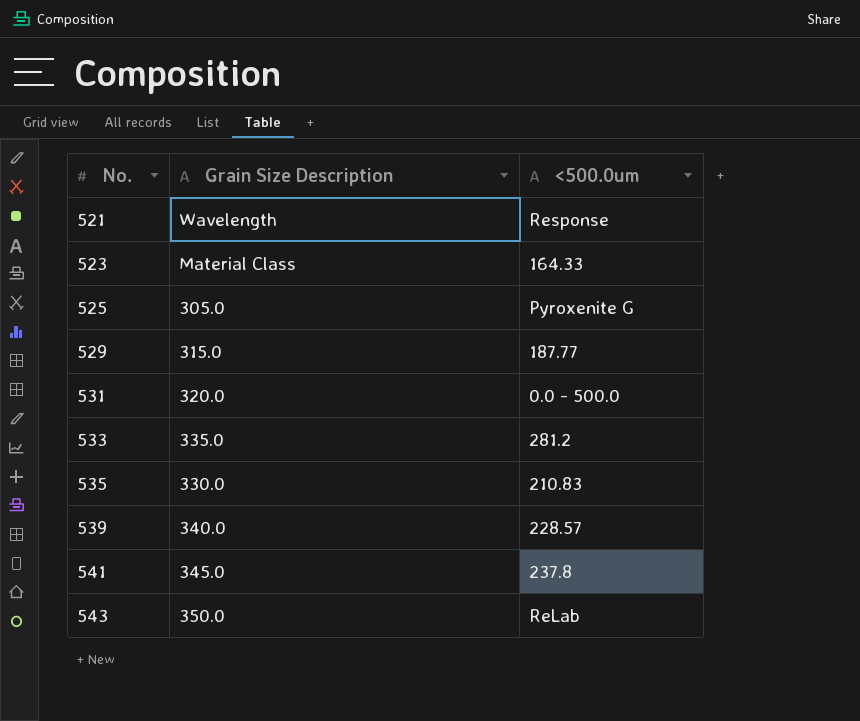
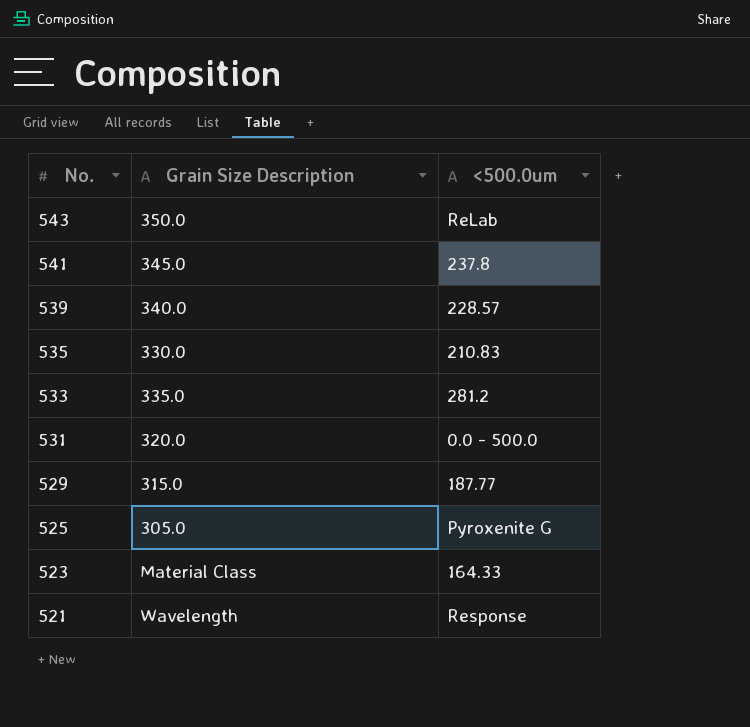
row order: No. ascending -> No. descending

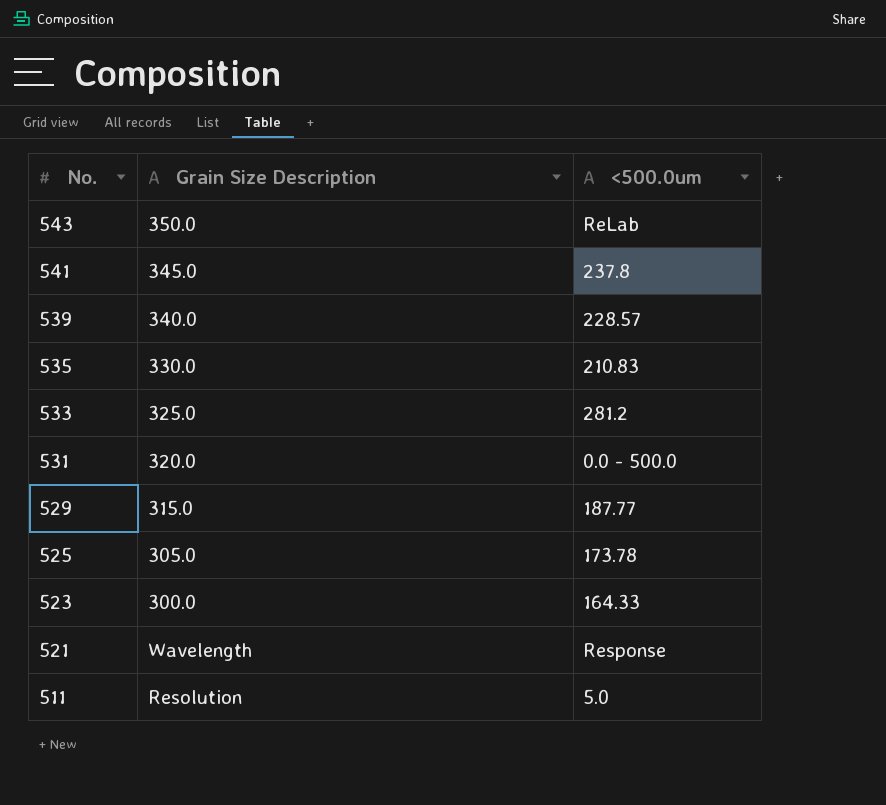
533 | Grain Size Description: 335.0 -> 325.0
525 | <500.0um: Pyroxenite G -> 173.78
523 | Grain Size Description: Material Class -> 300.0
row 511: none -> Resolution | 5.0

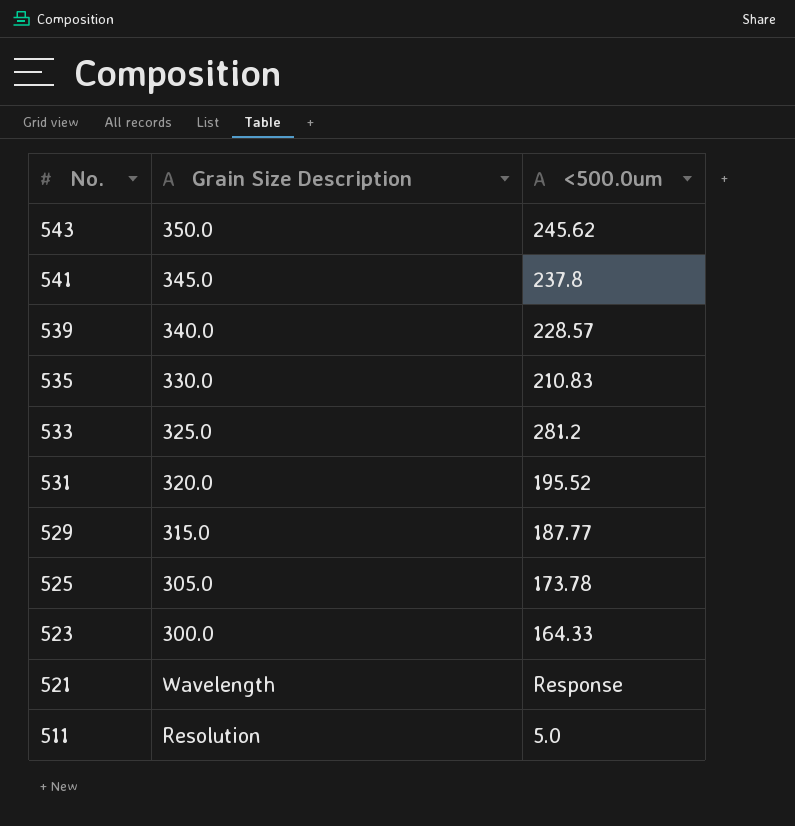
543 | <500.0um: ReLab -> 245.62
531 | <500.0um: 0.0 - 500.0 -> 195.52

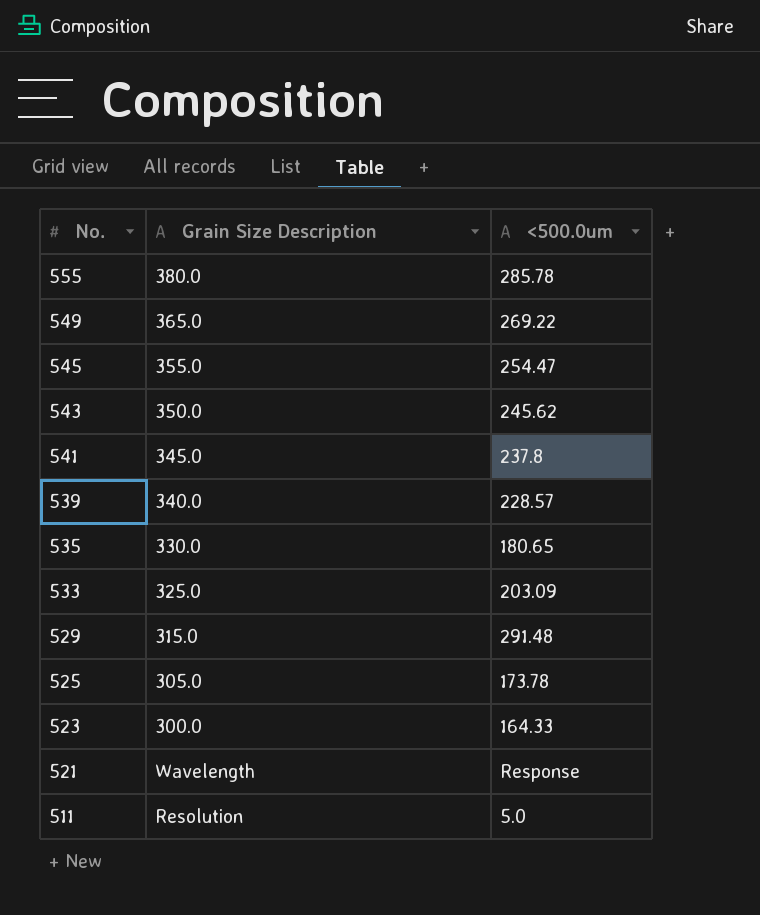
row 531: 320.0 | 195.52 -> none
row 555: none -> 380.0 | 285.78
row 549: none -> 365.0 | 269.22
row 545: none -> 355.0 | 254.47
535 | <500.0um: 210.83 -> 180.65
533 | <500.0um: 281.2 -> 203.09
529 | <500.0um: 187.77 -> 291.48

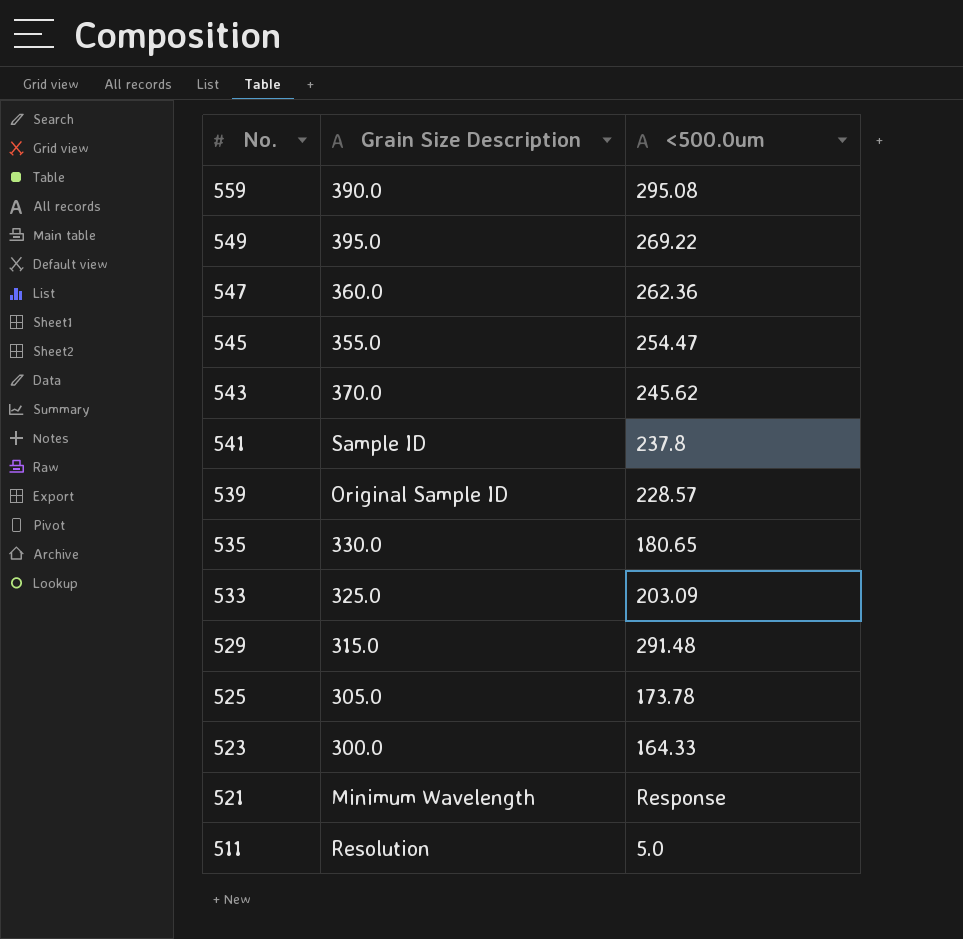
row 555: 380.0 | 285.78 -> none
row 559: none -> 390.0 | 295.08
549 | Grain Size Description: 365.0 -> 395.0
row 547: none -> 360.0 | 262.36
543 | Grain Size Description: 350.0 -> 370.0
541 | Grain Size Description: 345.0 -> Sample ID
539 | Grain Size Description: 340.0 -> Original Sample ID
521 | Grain Size Description: Wavelength -> Minimum Wavelength

